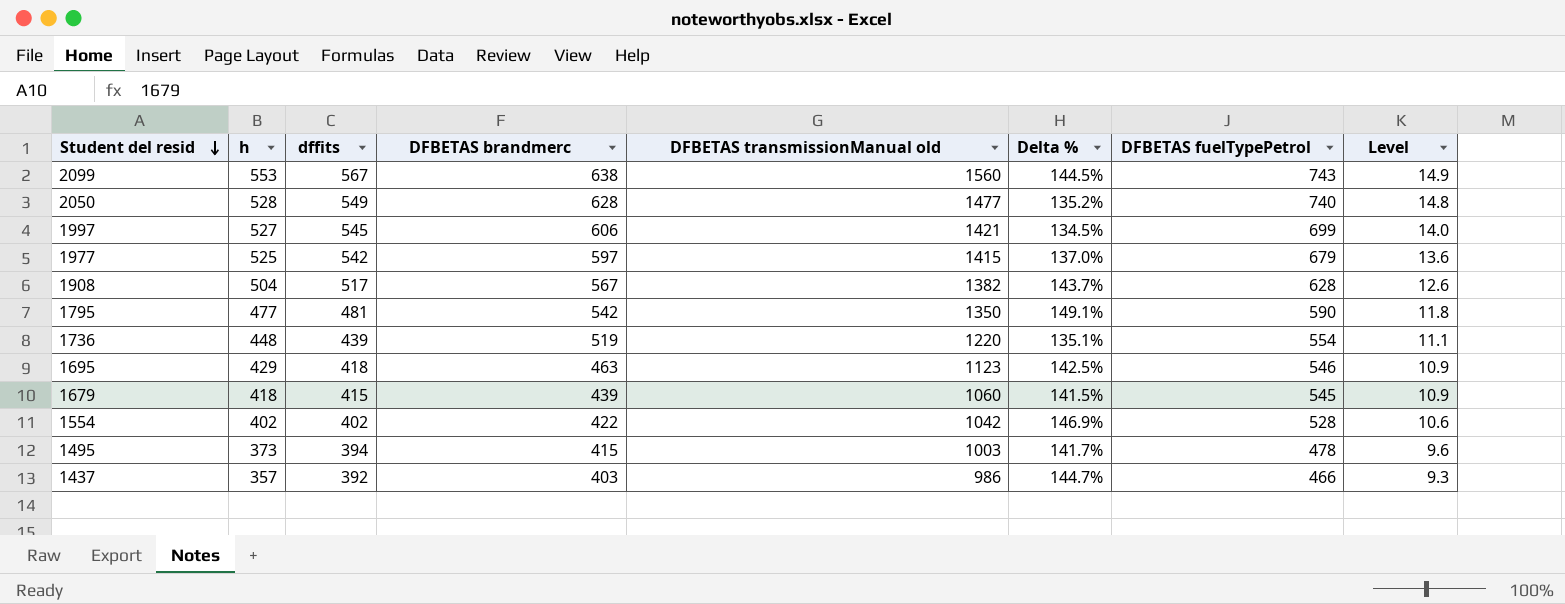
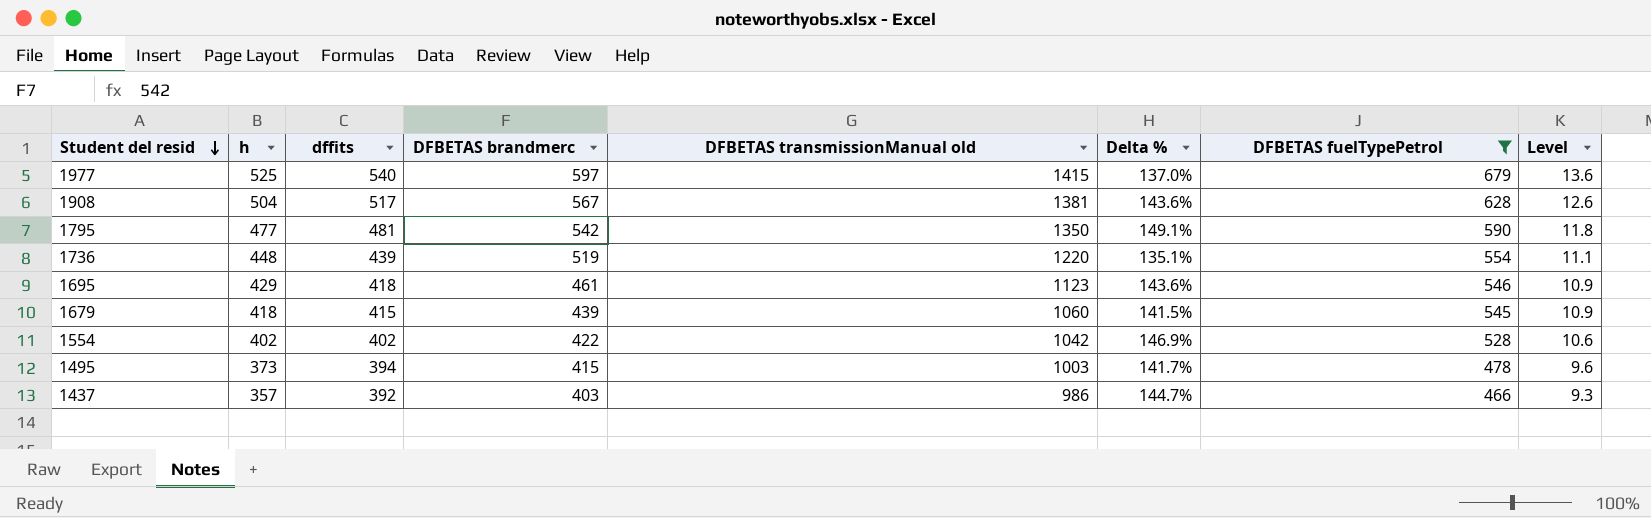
filter: none -> DFBETAS fuelTypePetrol <= 679
1977 | dffits: 542 -> 540
1908 | DFBETAS transmissionManual old: 1382 -> 1381
1908 | Delta %: 143.7% -> 143.6%
1695 | DFBETAS brandmerc: 463 -> 461
1695 | Delta %: 142.5% -> 143.6%

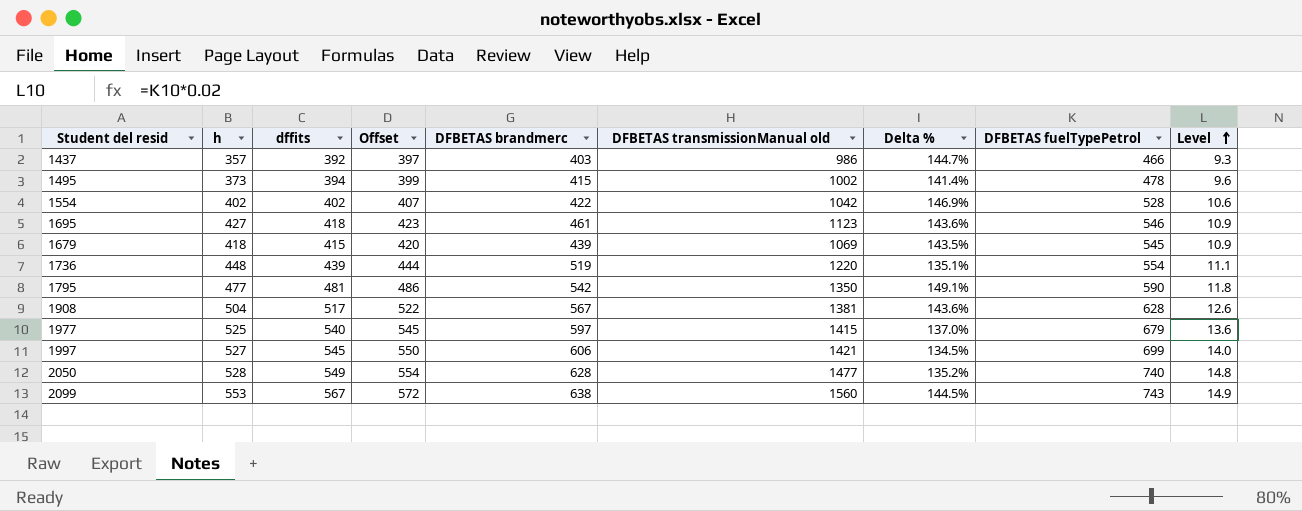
filter: DFBETAS fuelTypePetrol <= 679 -> none
row order: Student del resid descending -> Level ascending
column Offset | formula: none -> [dffits] + 5
1495 | DFBETAS transmissionManual old: 1003 -> 1002
1495 | Delta %: 141.7% -> 141.4%
1695 | h: 429 -> 427
1679 | DFBETAS transmissionManual old: 1060 -> 1069
1679 | Delta %: 141.5% -> 143.5%

